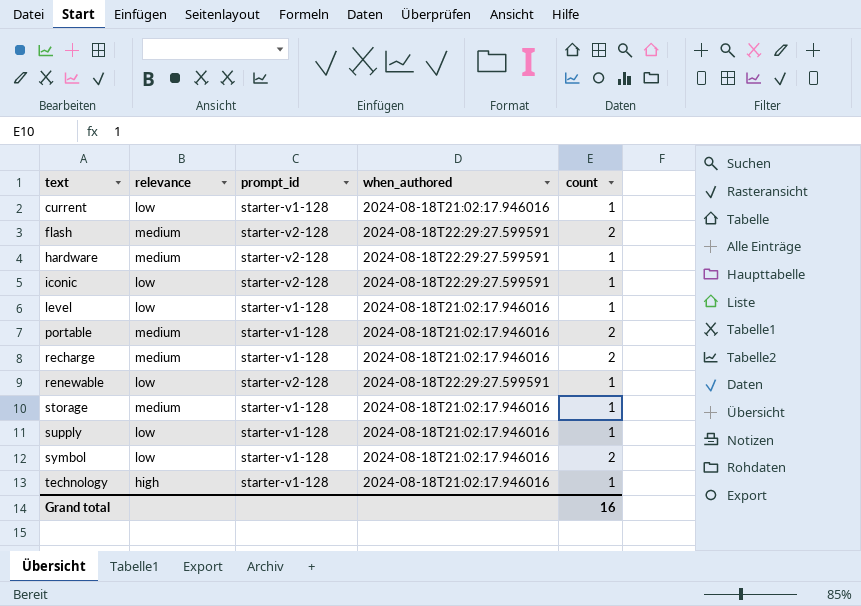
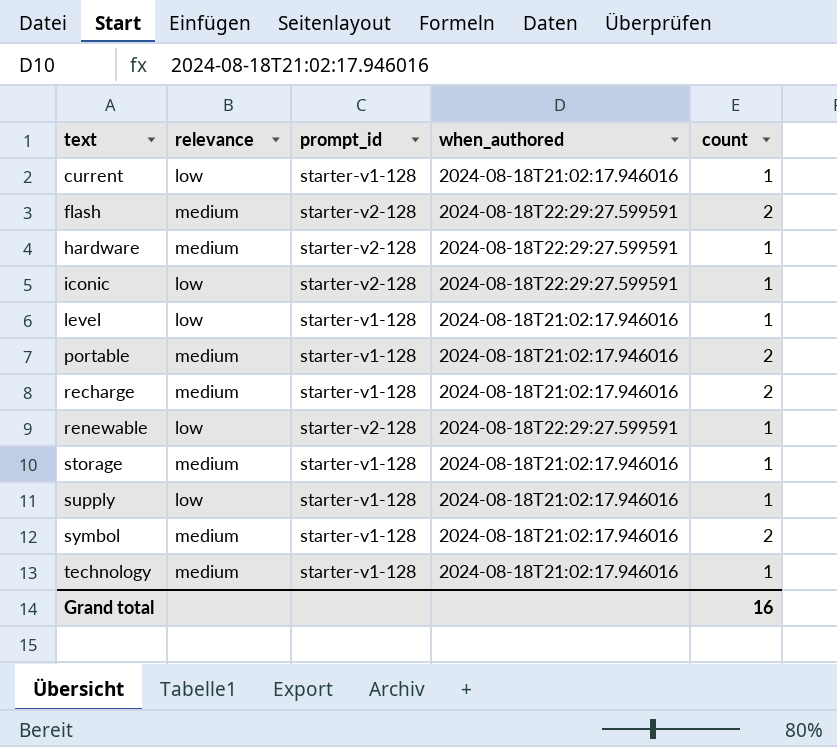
symbol | relevance: low -> medium
technology | relevance: high -> medium

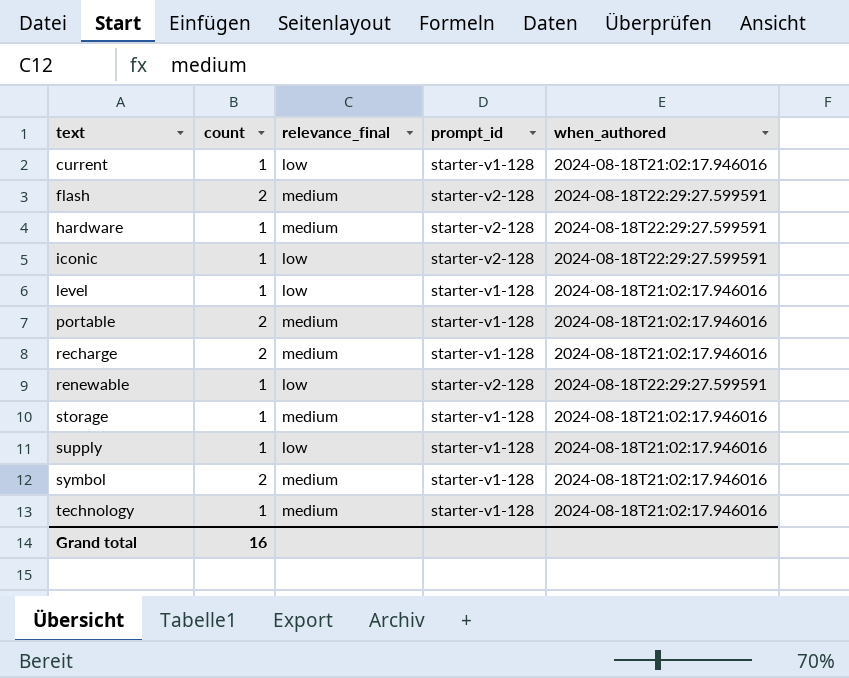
column count | position: 5 -> 2
column name: relevance -> relevance_final

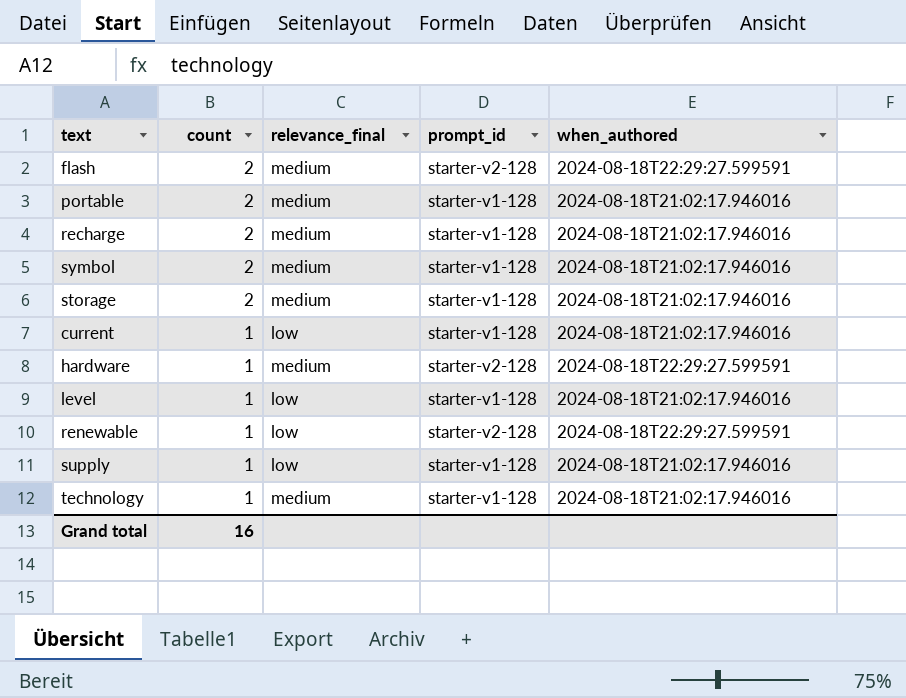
row order: text ascending -> count descending
row iconic: 1 | low | starter-v2-128 | 2024-08-18T22:29:27.599591 -> none
storage | count: 1 -> 2

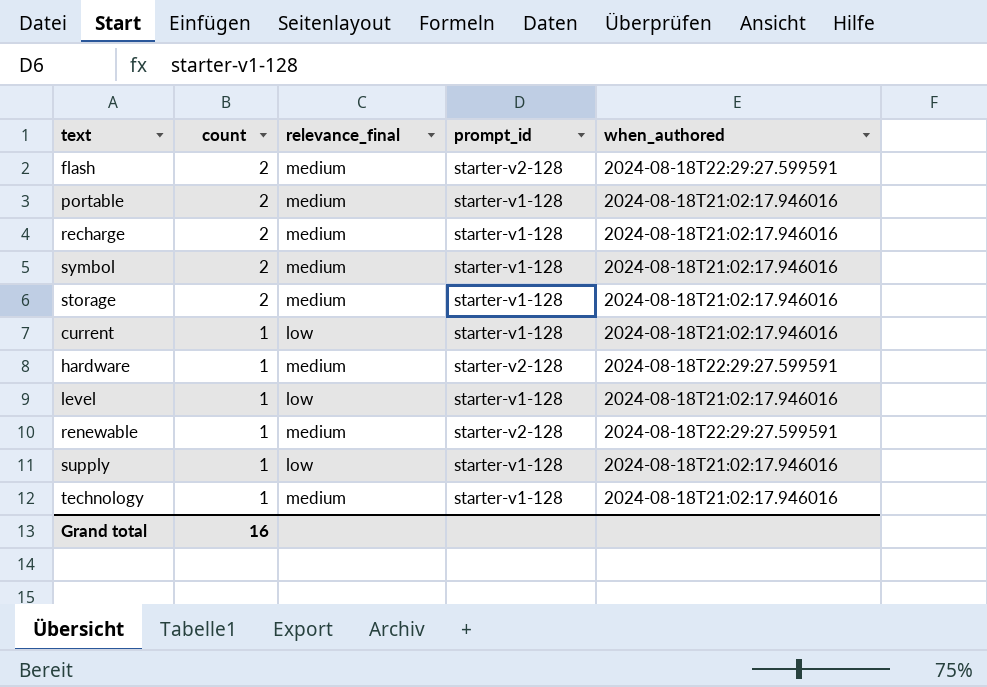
renewable | relevance_final: low -> medium

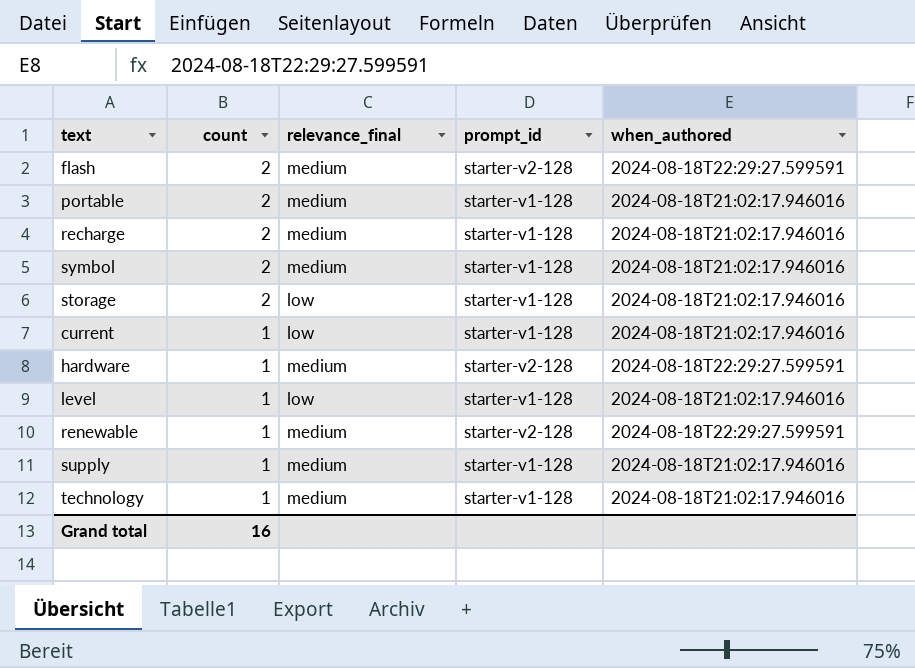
storage | relevance_final: medium -> low
supply | relevance_final: low -> medium

